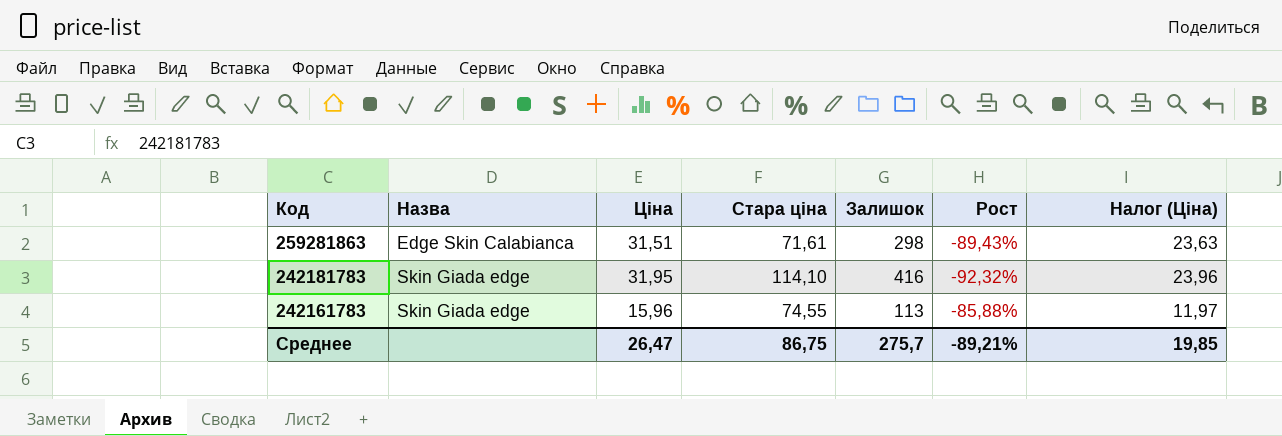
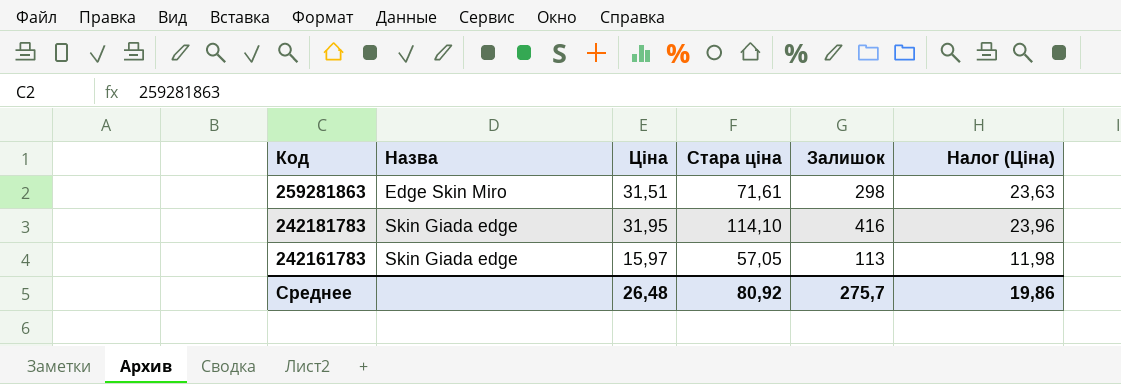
column Рост | formula: ([Ціна] - [Залишок]) / [Залишок] -> none
259281863 | Назва: Edge Skin Calabianca -> Edge Skin Miro
242161783 | Ціна: 15,96 -> 15,97
242161783 | Стара ціна: 74,55 -> 57,05
242161783 | Налог (Ціна): 11,97 -> 11,98
Среднее | Ціна: 26,47 -> 26,48
Среднее | Стара ціна: 86,75 -> 80,92
Среднее | Налог (Ціна): 19,85 -> 19,86

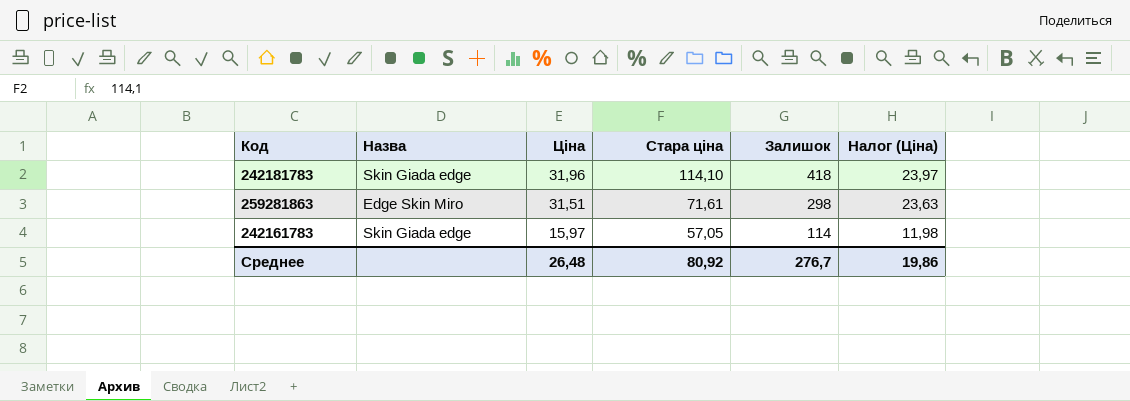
row order: Код descending -> Ціна descending
242181783 | Ціна: 31,95 -> 31,96
242181783 | Залишок: 416 -> 418
242181783 | Налог (Ціна): 23,96 -> 23,97
242161783 | Залишок: 113 -> 114
Среднее | Залишок: 275,7 -> 276,7

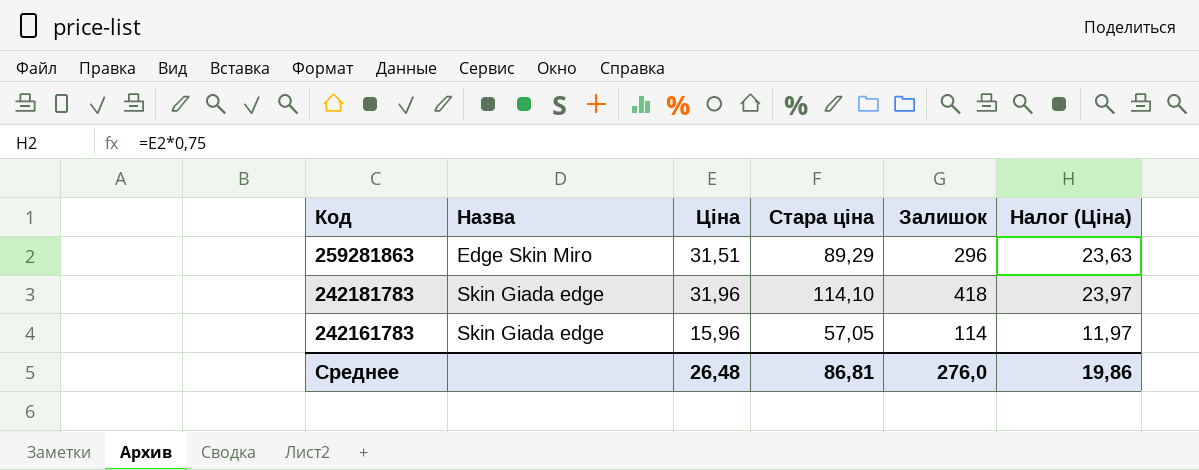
row order: Ціна descending -> Код descending
259281863 | Стара ціна: 71,61 -> 89,29
259281863 | Залишок: 298 -> 296
242161783 | Ціна: 15,97 -> 15,96
242161783 | Налог (Ціна): 11,98 -> 11,97
Среднее | Стара ціна: 80,92 -> 86,81
Среднее | Залишок: 276,7 -> 276,0

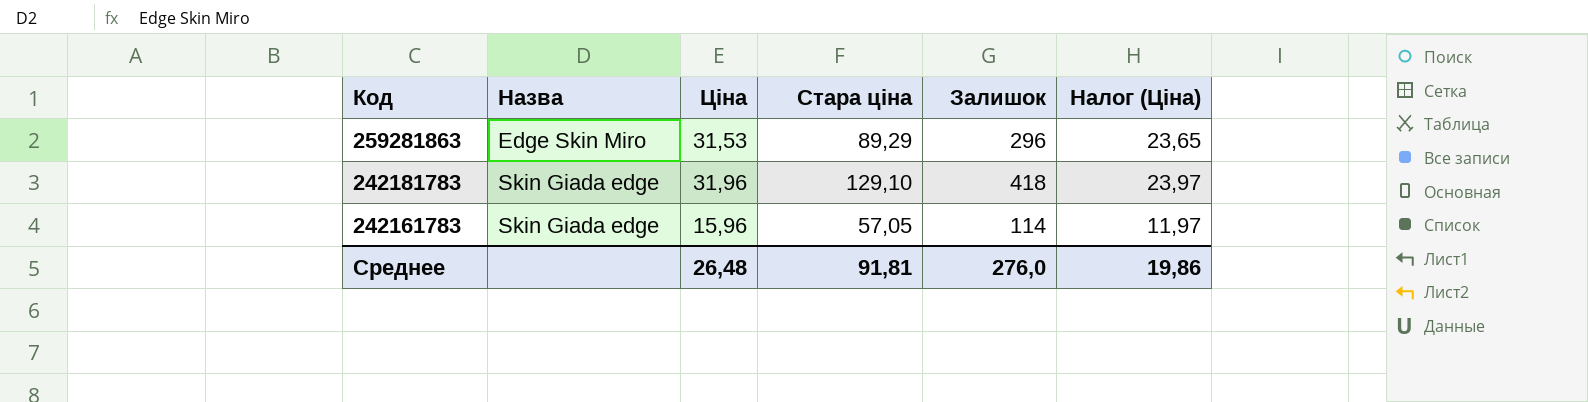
259281863 | Ціна: 31,51 -> 31,53
259281863 | Налог (Ціна): 23,63 -> 23,65
242181783 | Стара ціна: 114,10 -> 129,10
Среднее | Стара ціна: 86,81 -> 91,81

